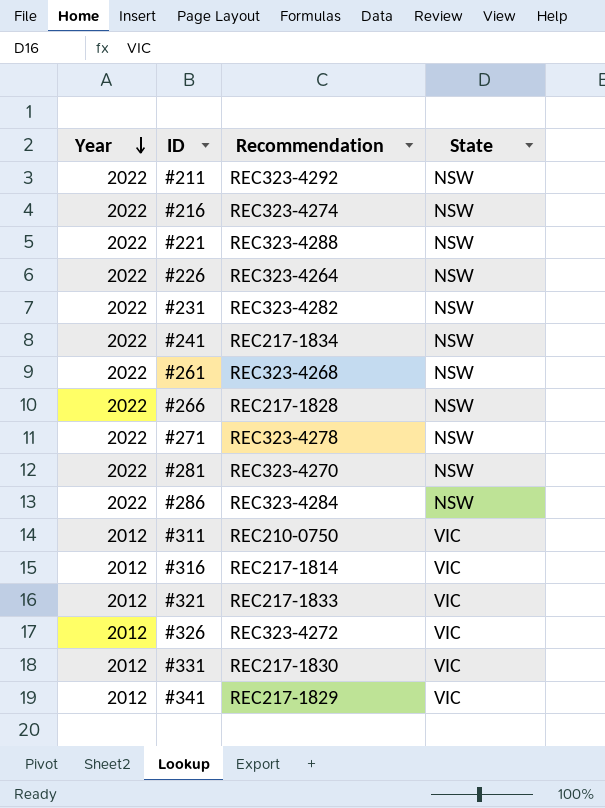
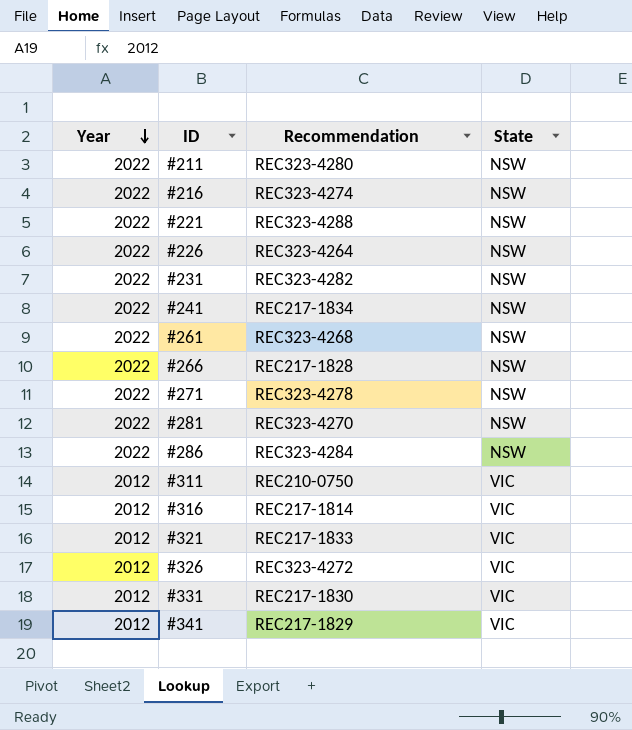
#211 | Recommendation: REC323-4292 -> REC323-4280

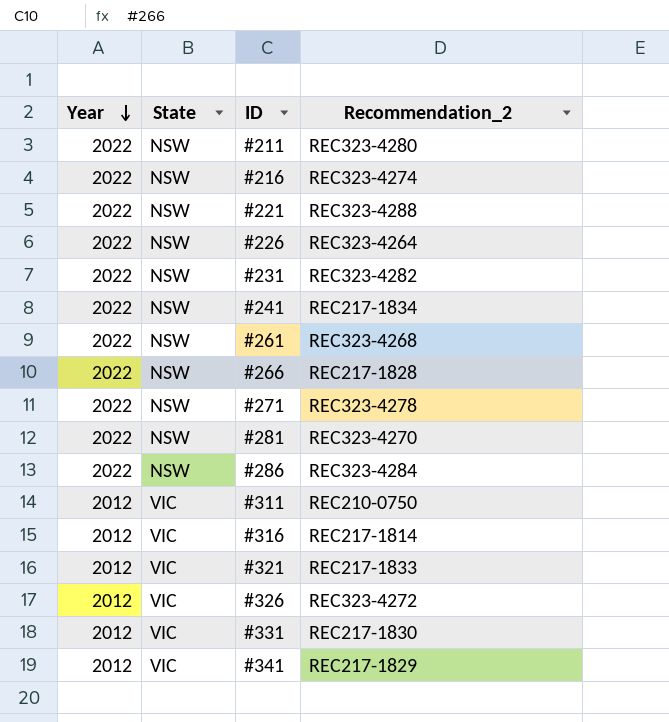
column State | position: 4 -> 2
column name: Recommendation -> Recommendation_2

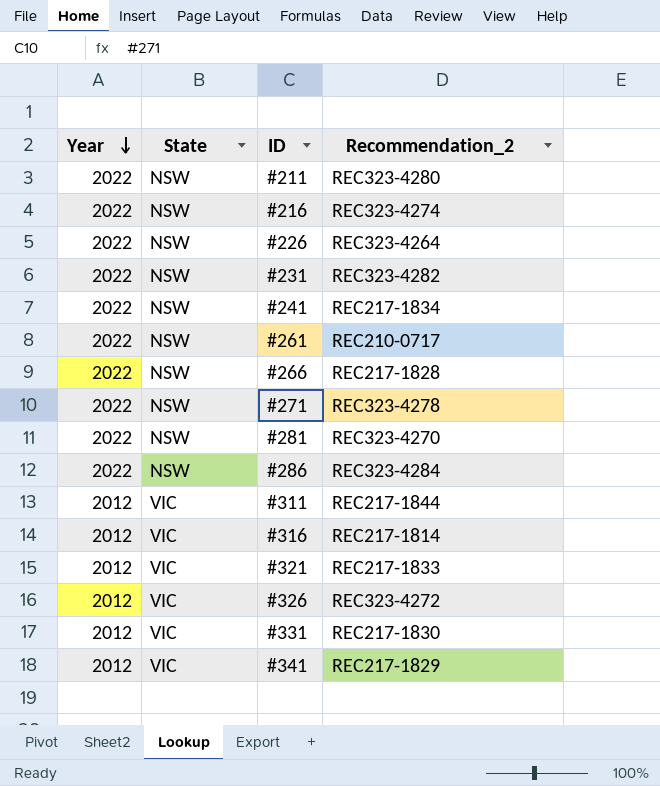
row #221: 2022 | NSW | REC323-4288 -> none
#261 | Recommendation_2: REC323-4268 -> REC210-0717
#311 | Recommendation_2: REC210-0750 -> REC217-1844

